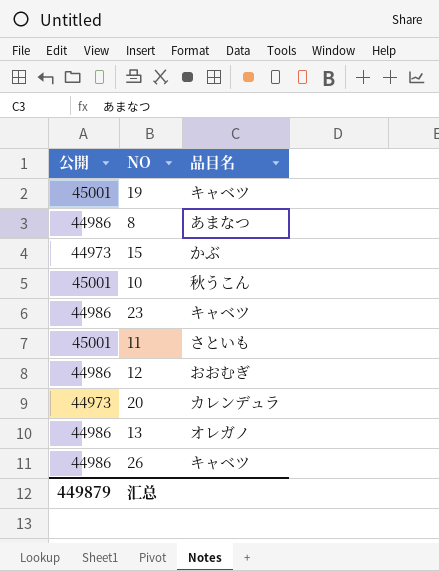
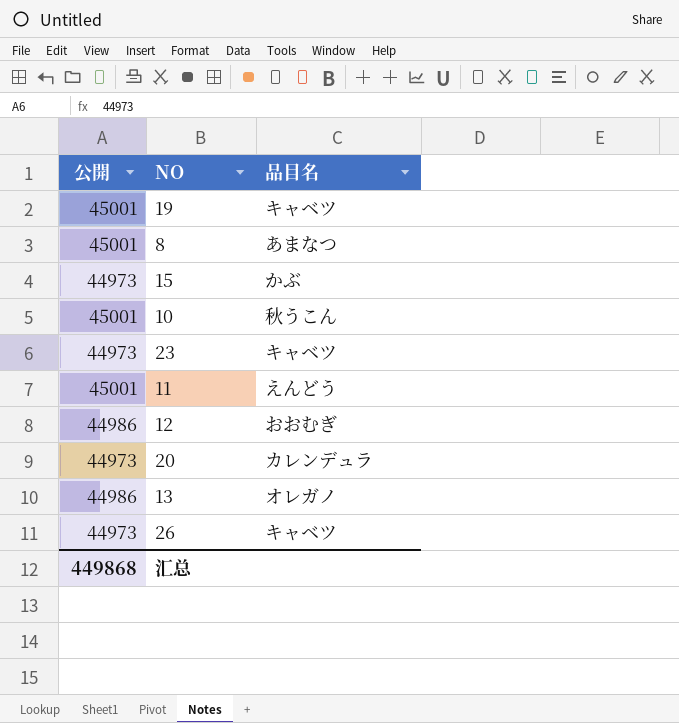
8 | 公開: 44986 -> 45001
23 | 公開: 44986 -> 44973
11 | 品目名: さといも -> えんどう
26 | 公開: 44986 -> 44973
汇总 | 公開: 449879 -> 449868

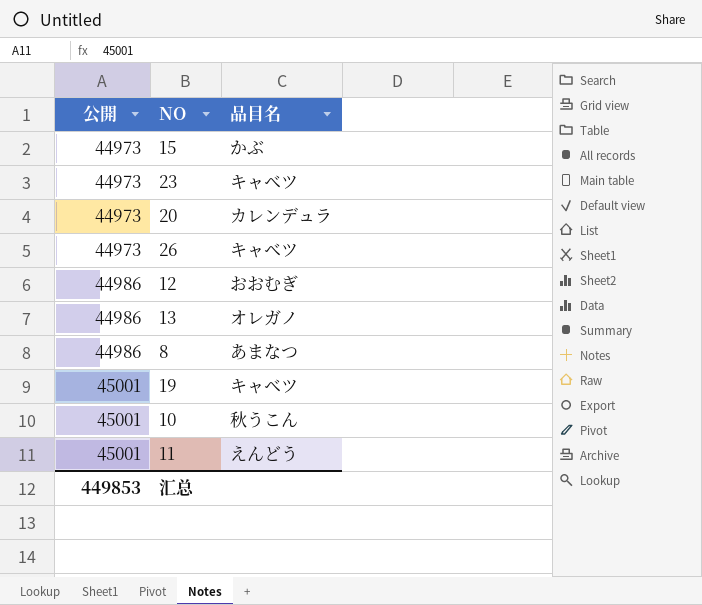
row order: none -> 公開 ascending
8 | 公開: 45001 -> 44986
汇总 | 公開: 449868 -> 449853

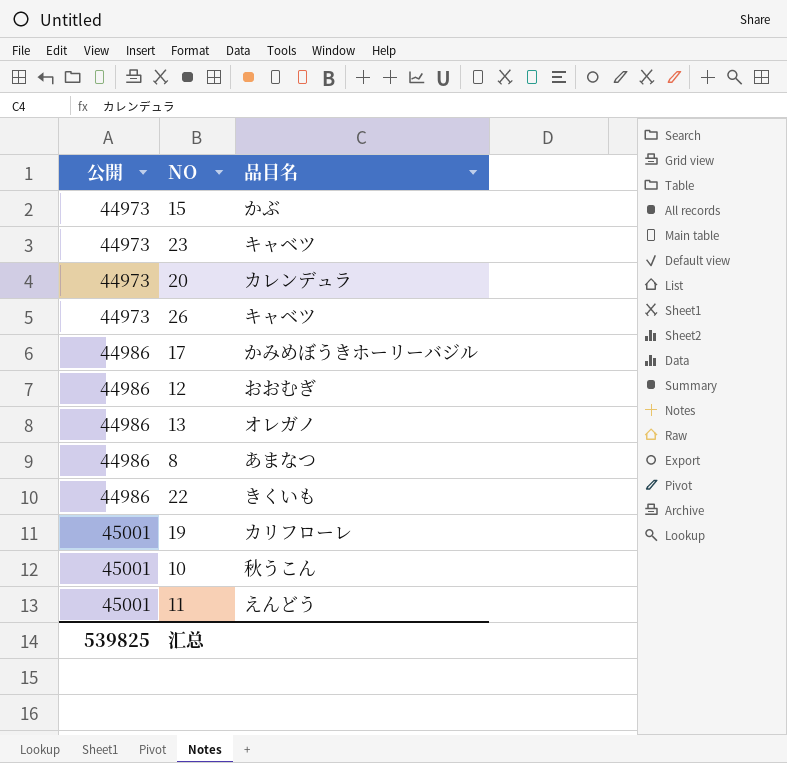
row 17: none -> 44986 | かみめぼうきホーリーバジル
row 22: none -> 44986 | きくいも
19 | 品目名: キャベツ -> カリフローレ
汇总 | 公開: 449853 -> 539825

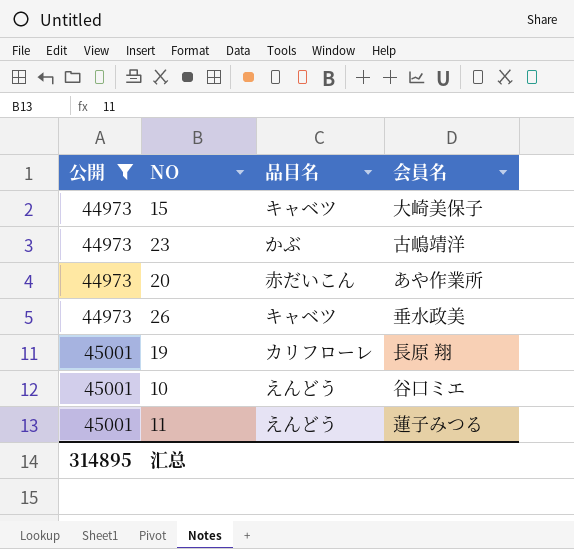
filter: none -> 公開 != 44986
column 会員名 | position: none -> 4
15 | 品目名: かぶ -> キャベツ
23 | 品目名: キャベツ -> かぶ
20 | 品目名: カレンデュラ -> 赤だいこん
10 | 品目名: 秋うこん -> えんどう
汇总 | 公開: 539825 -> 314895

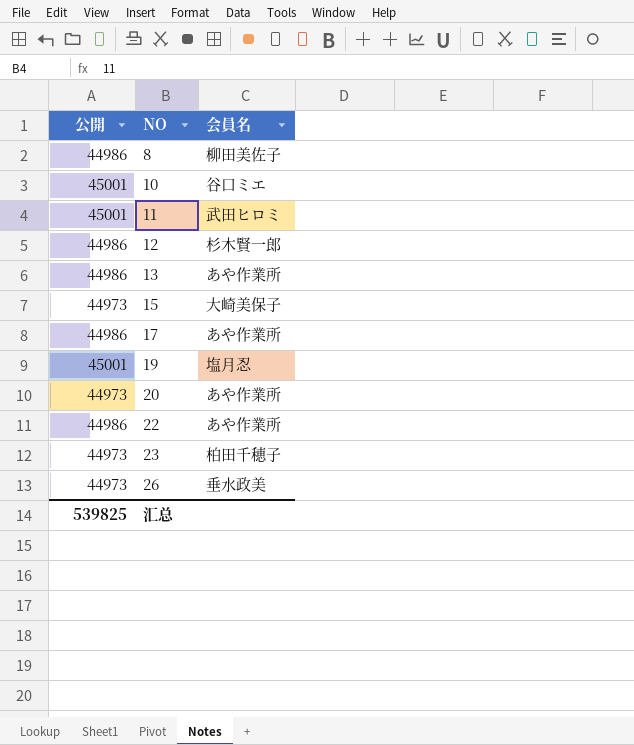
filter: 公開 != 44986 -> none
row order: 公開 ascending -> NO ascending
column 品目名 | position: 3 -> none
11 | 会員名: 蓮子みつる -> 武田ヒロミ
19 | 会員名: 長原 翔 -> 塩月忍
23 | 会員名: 古嶋靖洋 -> 柏田千穂子
汇总 | 公開: 314895 -> 539825

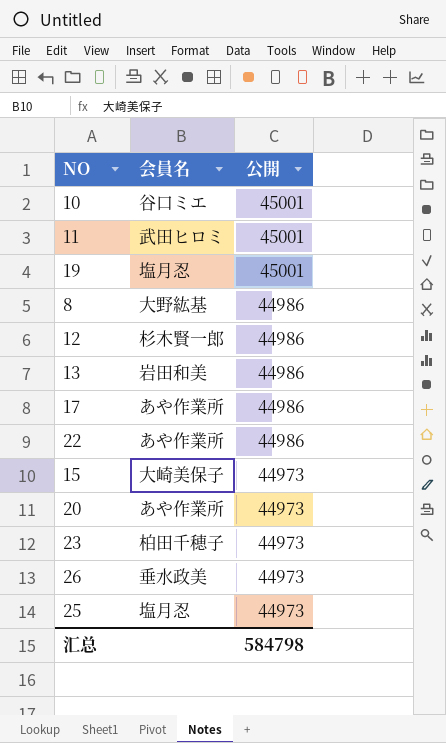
row order: NO ascending -> 公開 descending
column 公開 | position: 1 -> 3
8 | 会員名: 柳田美佐子 -> 大野紘基
13 | 会員名: あや作業所 -> 岩田和美
row 25: none -> 塩月忍 | 44973
汇总 | 公開: 539825 -> 584798

